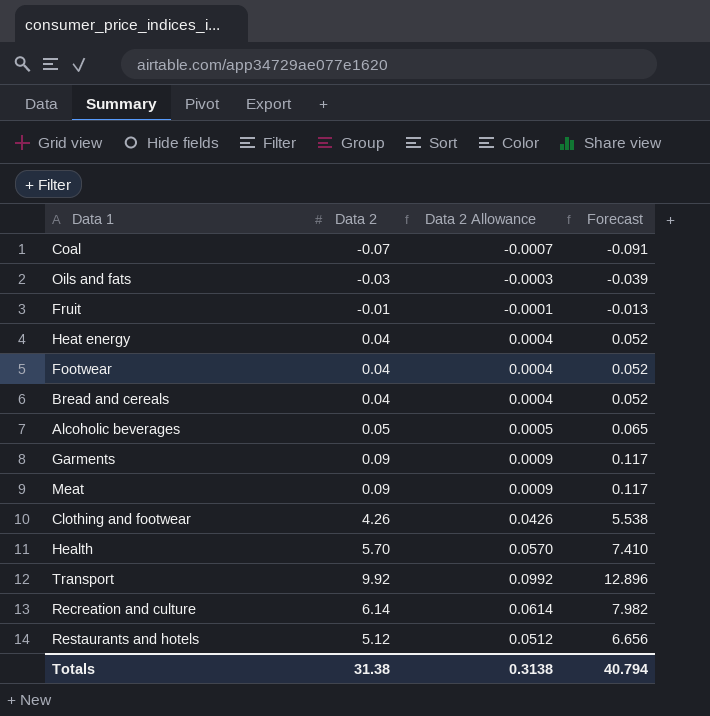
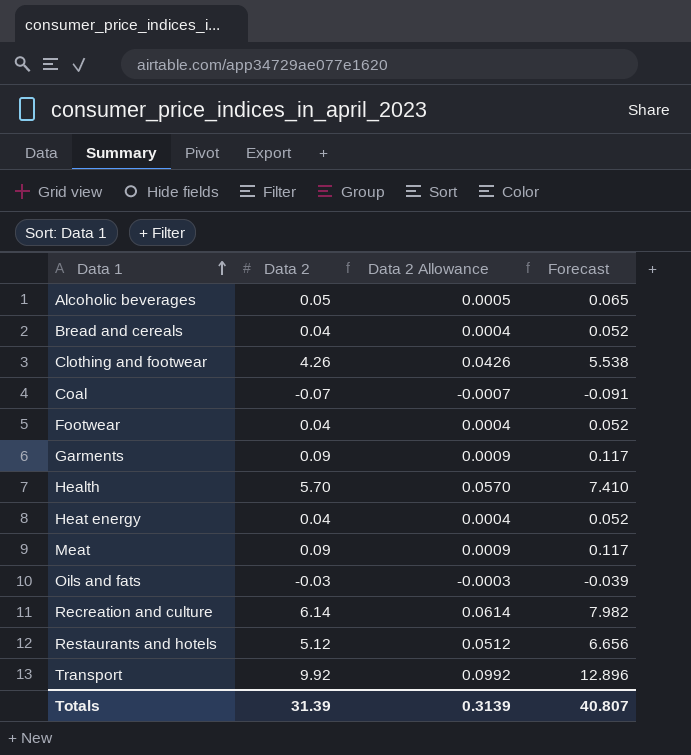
row order: none -> Data 1 ascending
row Fruit: -0.01 | -0.0001 | -0.013 -> none
Totals | Data 2: 31.38 -> 31.39
Totals | Data 2 Allowance: 0.3138 -> 0.3139
Totals | Forecast: 40.794 -> 40.807

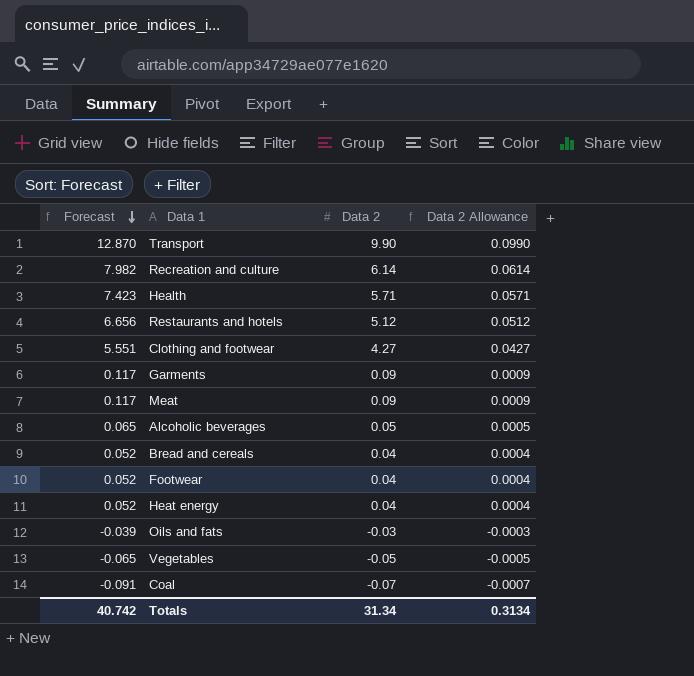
row order: Data 1 ascending -> Forecast descending
column Forecast | position: 4 -> 1
Transport | Forecast: 12.896 -> 12.870
Transport | Data 2: 9.92 -> 9.90
Transport | Data 2 Allowance: 0.0992 -> 0.0990
Health | Forecast: 7.410 -> 7.423
Health | Data 2: 5.70 -> 5.71
Health | Data 2 Allowance: 0.0570 -> 0.0571
Clothing and footwear | Forecast: 5.538 -> 5.551
Clothing and footwear | Data 2: 4.26 -> 4.27
Clothing and footwear | Data 2 Allowance: 0.0426 -> 0.0427
row Vegetables: none -> -0.065 | -0.05 | -0.0005
Totals | Forecast: 40.807 -> 40.742
Totals | Data 2: 31.39 -> 31.34
Totals | Data 2 Allowance: 0.3139 -> 0.3134

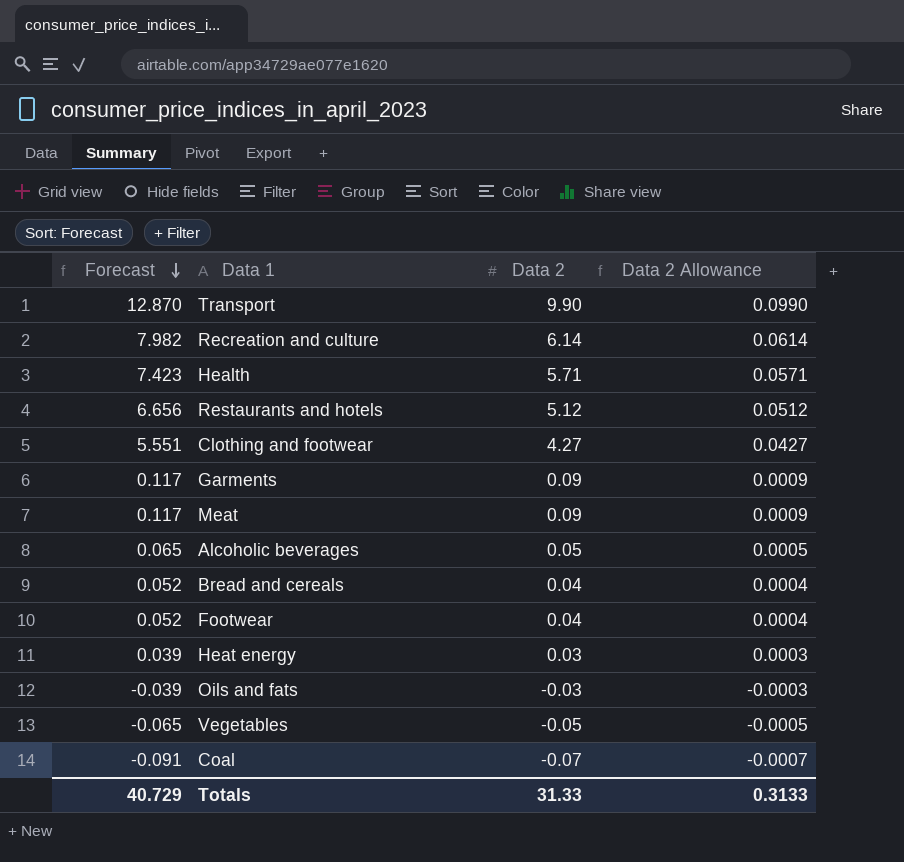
Heat energy | Forecast: 0.052 -> 0.039
Heat energy | Data 2: 0.04 -> 0.03
Heat energy | Data 2 Allowance: 0.0004 -> 0.0003
Totals | Forecast: 40.742 -> 40.729
Totals | Data 2: 31.34 -> 31.33
Totals | Data 2 Allowance: 0.3134 -> 0.3133

